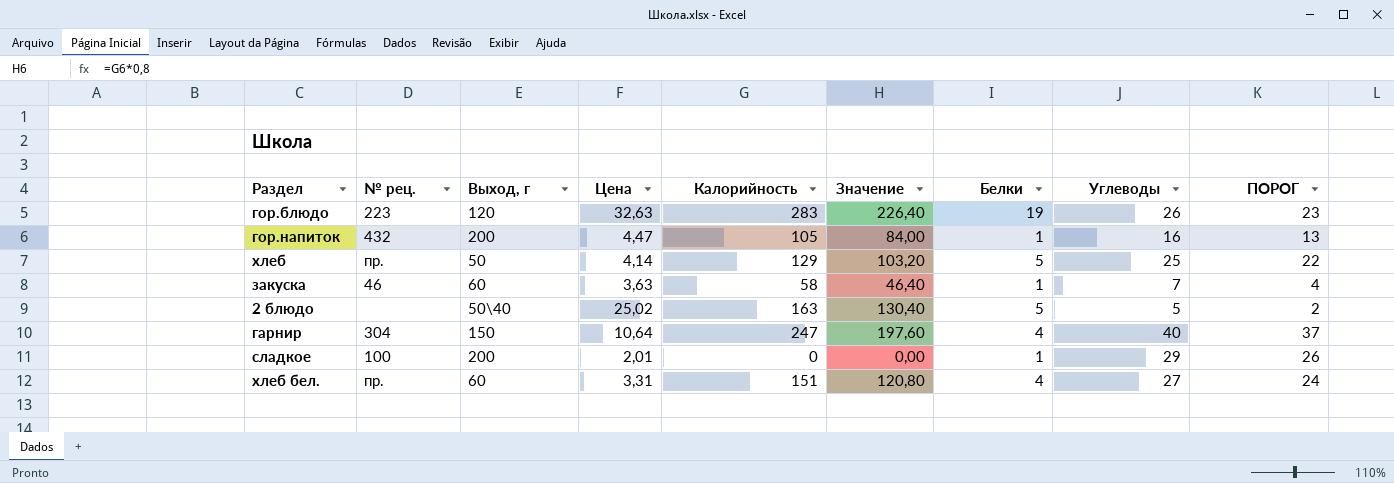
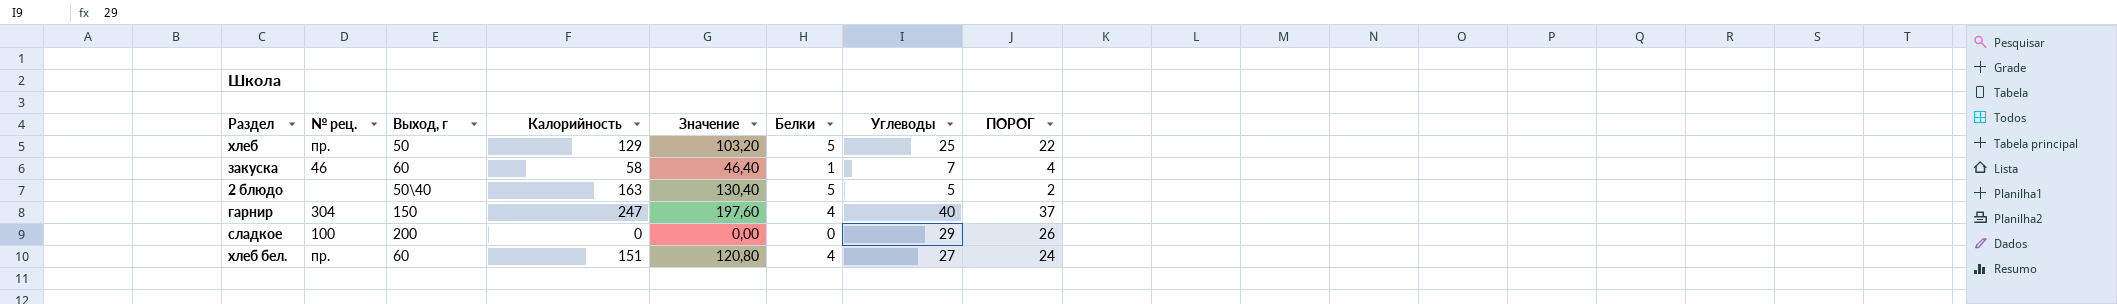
column Цена | position: 4 -> none
row гор.блюдо: 223 | 120 | 32,63 | 283 | 226,40 | 19 | 26 | 23 -> none
row гор.напиток: 432 | 200 | 4,47 | 105 | 84,00 | 1 | 16 | 13 -> none
сладкое | Белки: 1 -> 0

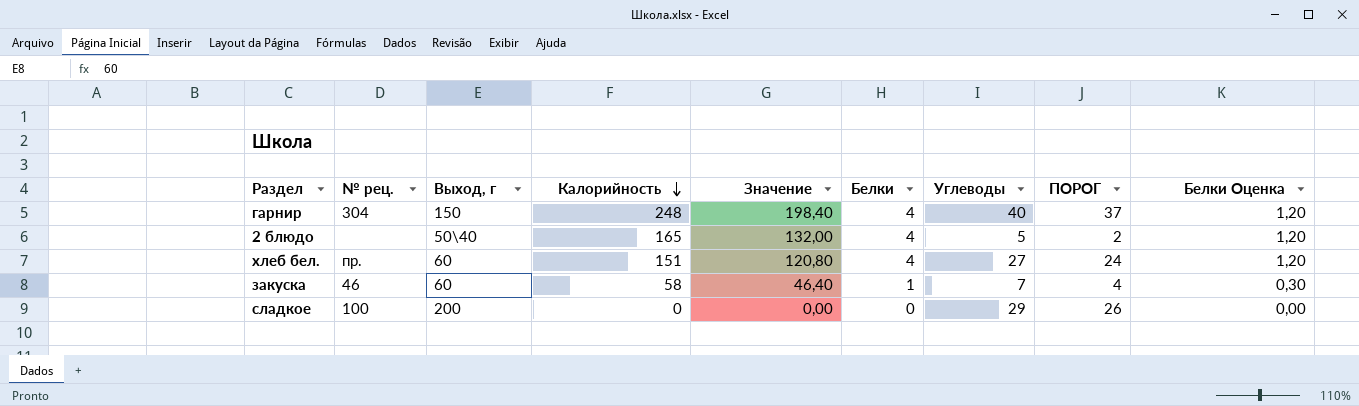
row order: none -> Калорийность descending
column Белки Оценка | formula: none -> [Белки] * 0,3
row хлеб: пр. | 50 | 129 | 103,20 | 5 | 25 | 22 -> none
гарнир | Калорийность: 247 -> 248
гарнир | Значение: 197,60 -> 198,40
2 блюдо | Калорийность: 163 -> 165
2 блюдо | Значение: 130,40 -> 132,00
2 блюдо | Белки: 5 -> 4

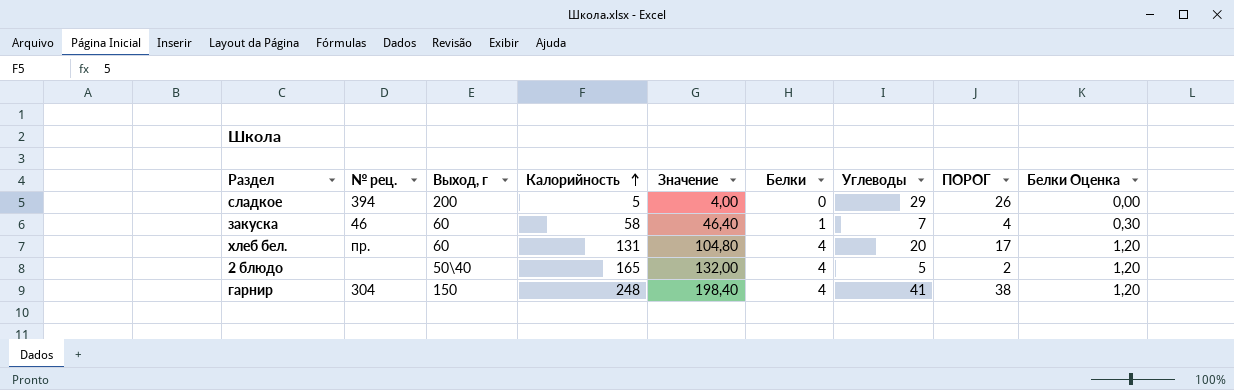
row order: Калорийность descending -> Калорийность ascending
сладкое | № рец.: 100 -> 394
сладкое | Калорийность: 0 -> 5
сладкое | Значение: 0,00 -> 4,00
хлеб бел. | Калорийность: 151 -> 131
хлеб бел. | Значение: 120,80 -> 104,80
хлеб бел. | Углеводы: 27 -> 20
хлеб бел. | ПОРОГ: 24 -> 17
гарнир | Углеводы: 40 -> 41
гарнир | ПОРОГ: 37 -> 38

